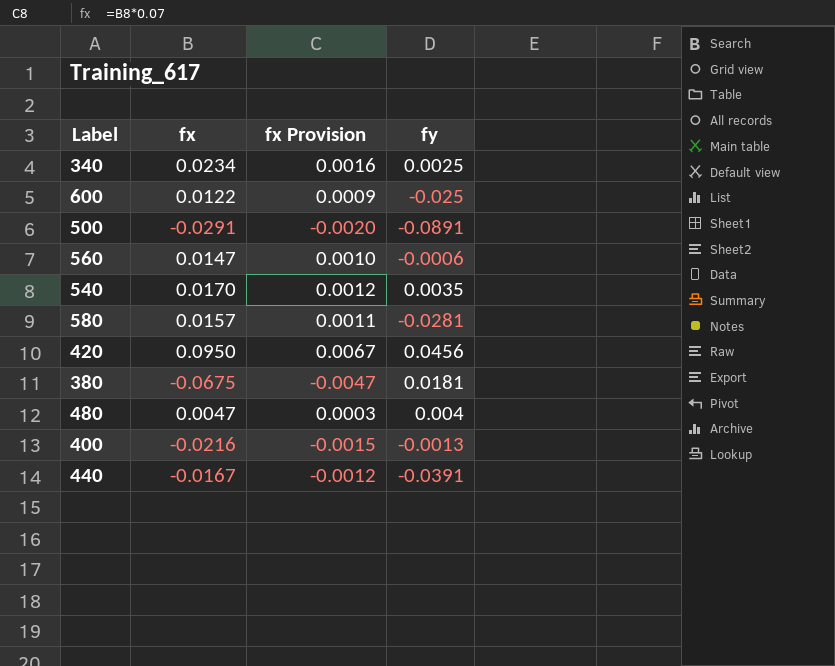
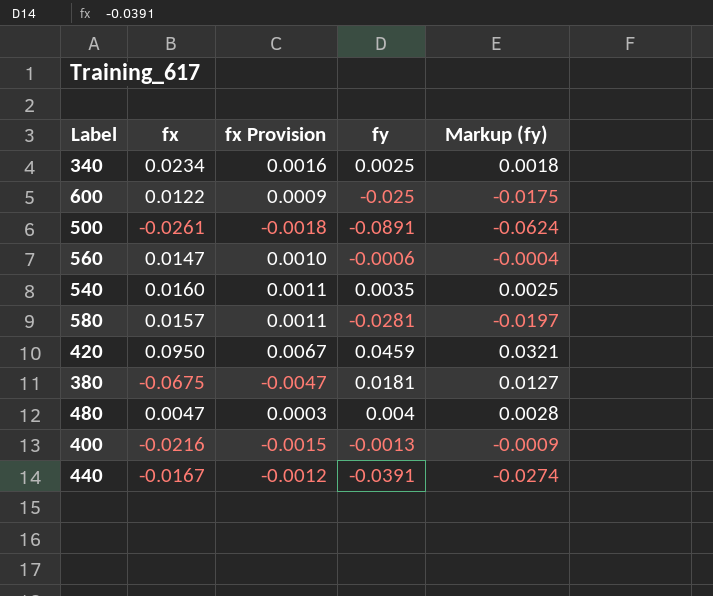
column Markup (fy) | formula: none -> [fy] * 0.7
500 | fx: -0.0291 -> -0.0261
500 | fx Provision: -0.0020 -> -0.0018
540 | fx: 0.0170 -> 0.0160
540 | fx Provision: 0.0012 -> 0.0011
420 | fy: 0.0456 -> 0.0459

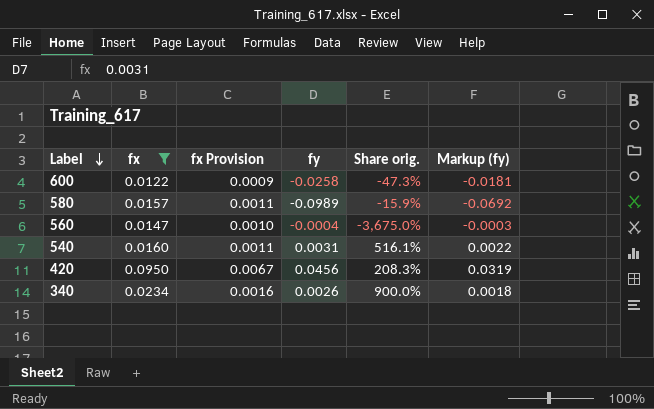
filter: none -> fx >= 0.0122
row order: none -> Label descending
column Share orig. | formula: none -> [fx] / [fy]
600 | fy: -0.025 -> -0.0258
600 | Markup (fy): -0.0175 -> -0.0181
580 | fy: -0.0281 -> -0.0989
580 | Markup (fy): -0.0197 -> -0.0692
560 | fy: -0.0006 -> -0.0004
560 | Markup (fy): -0.0004 -> -0.0003
540 | fy: 0.0035 -> 0.0031
540 | Markup (fy): 0.0025 -> 0.0022
420 | fy: 0.0459 -> 0.0456
420 | Markup (fy): 0.0321 -> 0.0319
340 | fy: 0.0025 -> 0.0026

